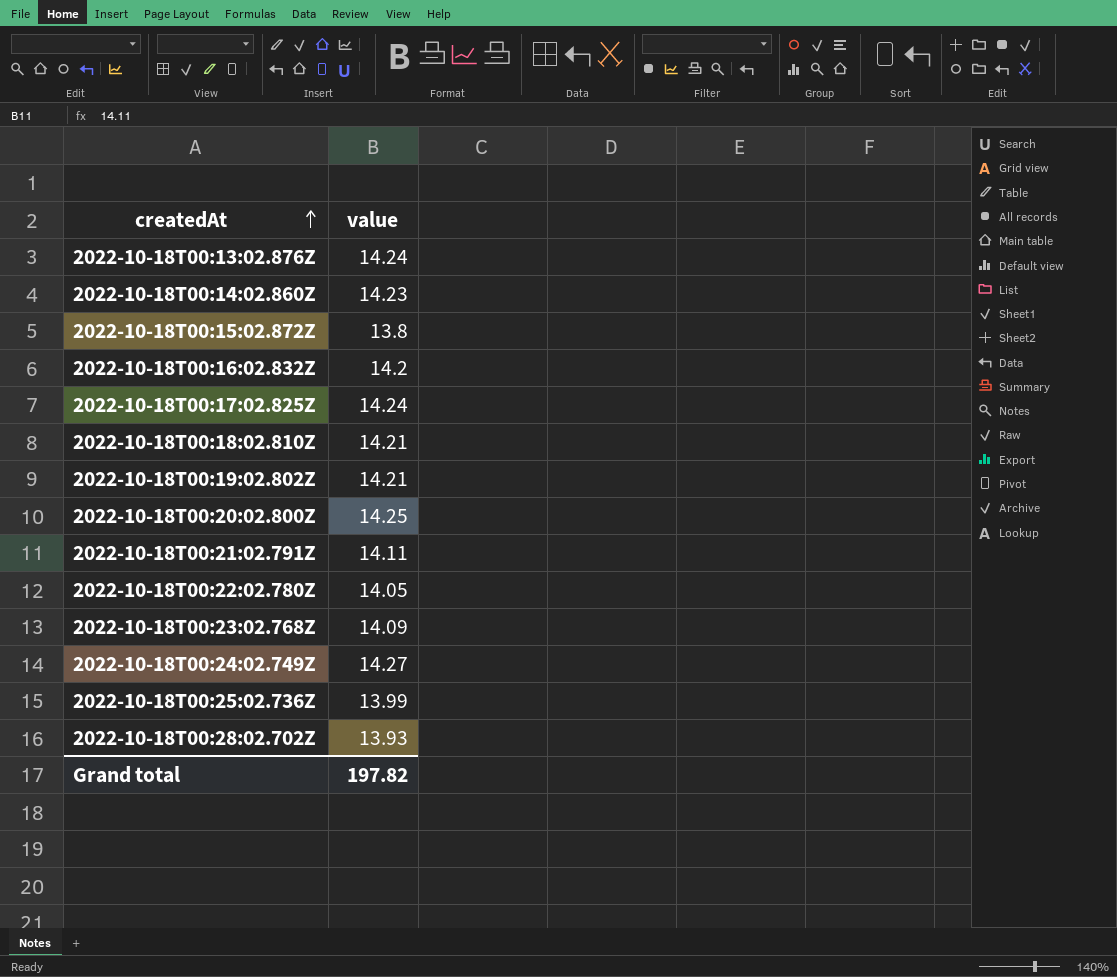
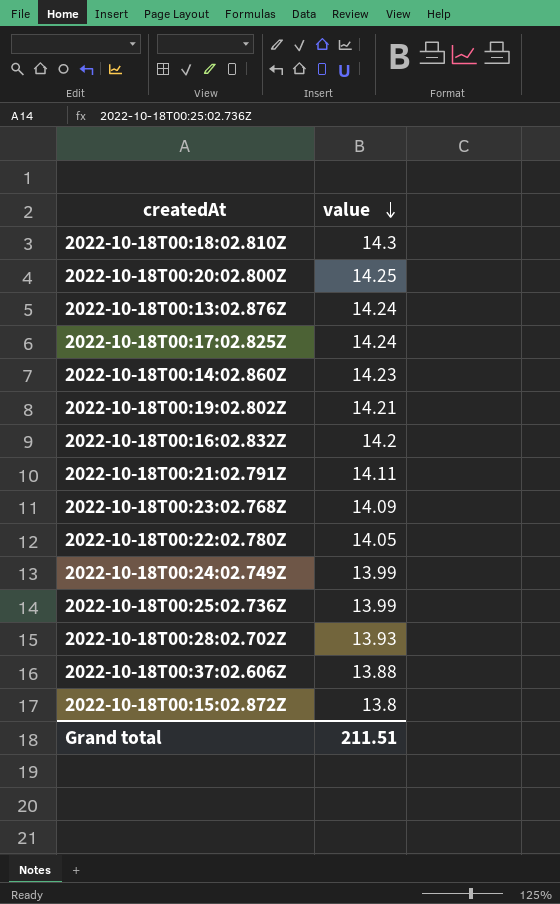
row order: createdAt ascending -> value descending
2022-10-18T00:18:02.810Z | value: 14.21 -> 14.3
2022-10-18T00:24:02.749Z | value: 14.27 -> 13.99
row 2022-10-18T00:37:02.606Z: none -> 13.88
Grand total | value: 197.82 -> 211.51

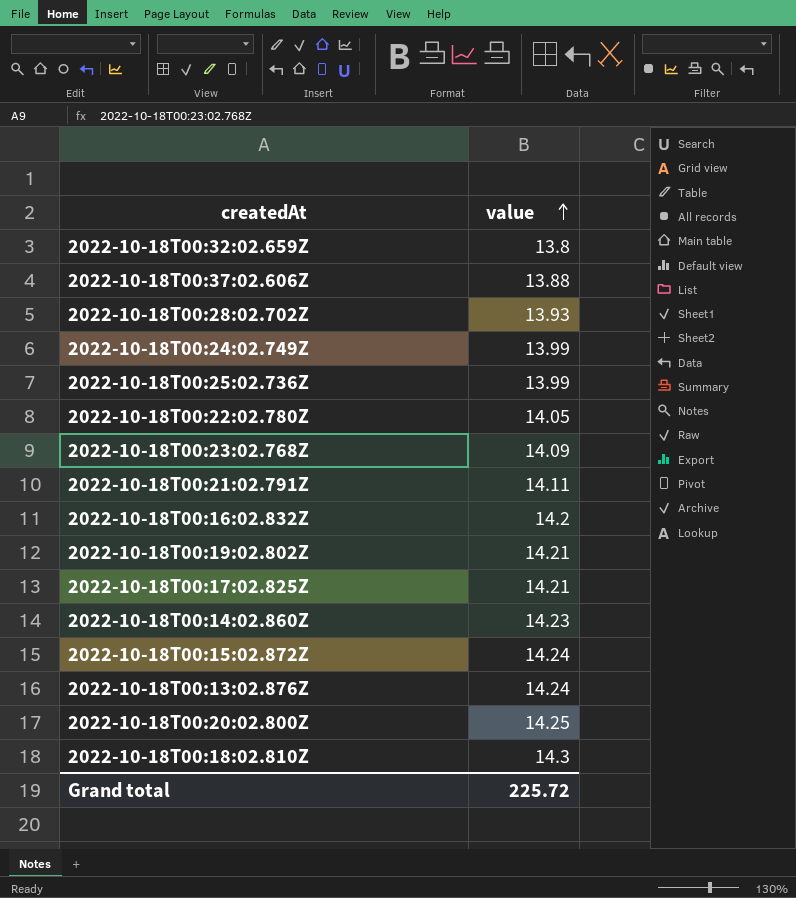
row order: value descending -> value ascending
row 2022-10-18T00:32:02.659Z: none -> 13.8
2022-10-18T00:17:02.825Z | value: 14.24 -> 14.21
2022-10-18T00:15:02.872Z | value: 13.8 -> 14.24
Grand total | value: 211.51 -> 225.72

